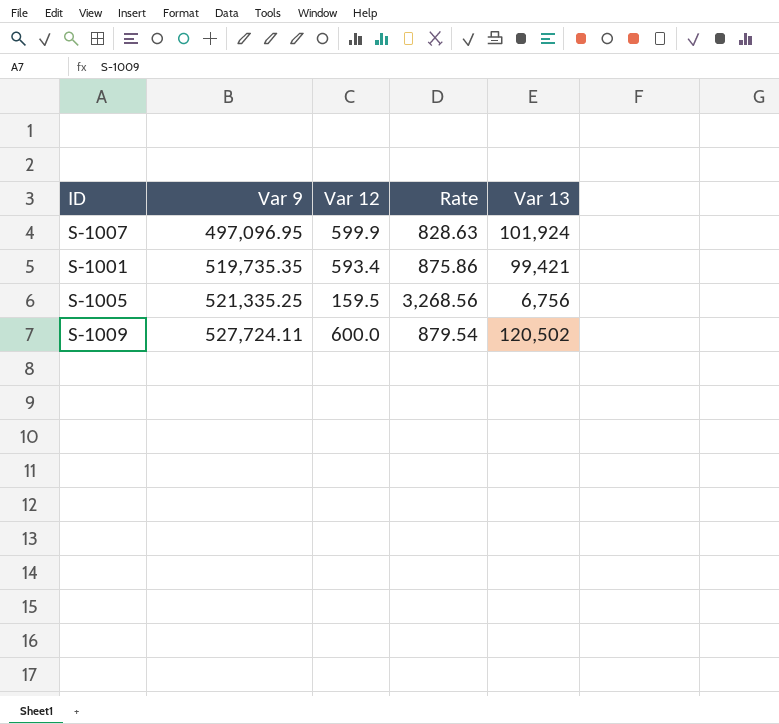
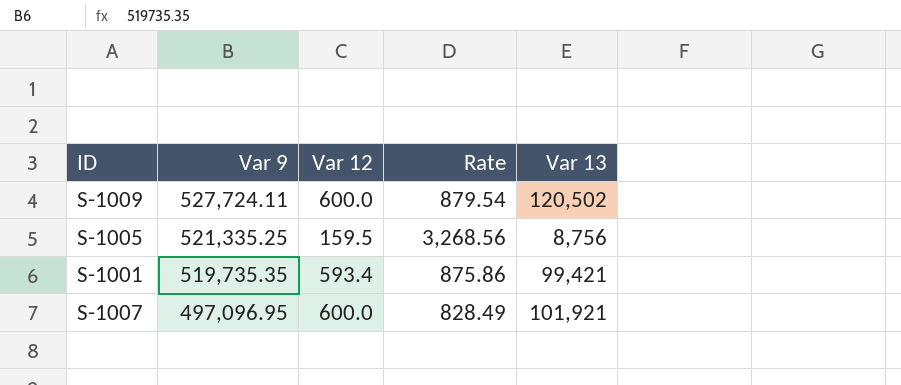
row order: Var 9 ascending -> Var 9 descending
S-1005 | Var 13: 6,756 -> 8,756
S-1007 | Var 12: 599.9 -> 600.0
S-1007 | Rate: 828.63 -> 828.49
S-1007 | Var 13: 101,924 -> 101,921

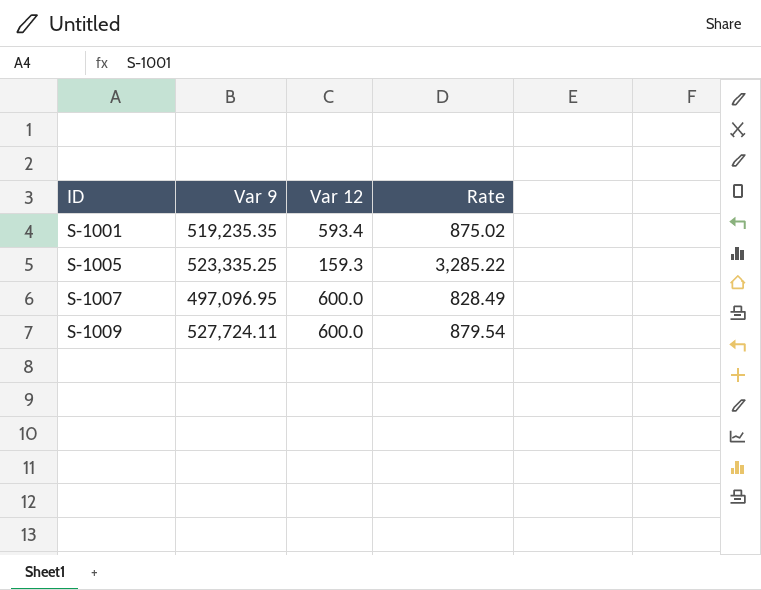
row order: Var 9 descending -> ID ascending
column Var 13 | position: 5 -> none
S-1001 | Var 9: 519,735.35 -> 519,235.35
S-1001 | Rate: 875.86 -> 875.02
S-1005 | Var 9: 521,335.25 -> 523,335.25
S-1005 | Var 12: 159.5 -> 159.3
S-1005 | Rate: 3,268.56 -> 3,285.22

